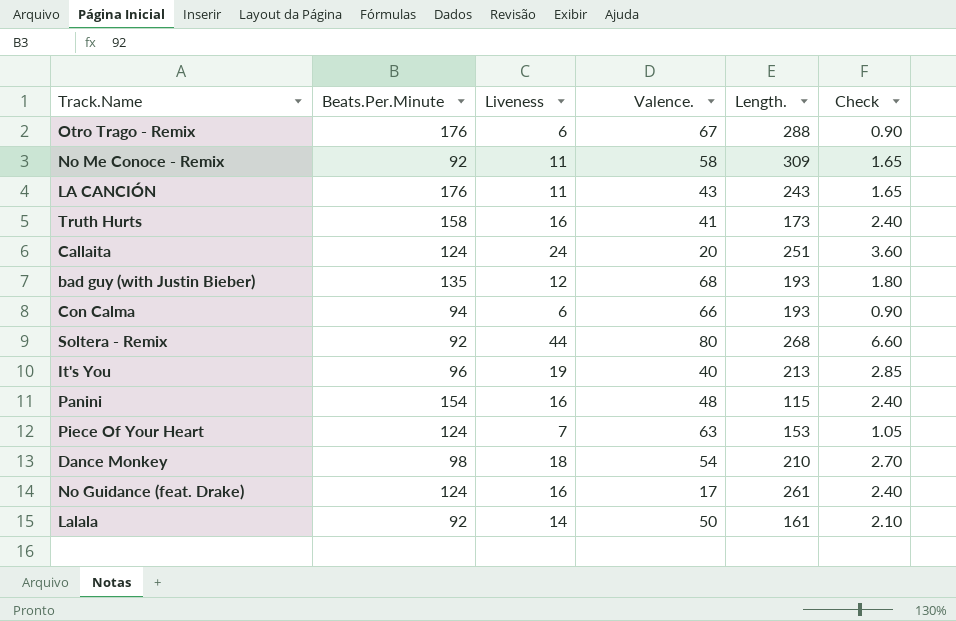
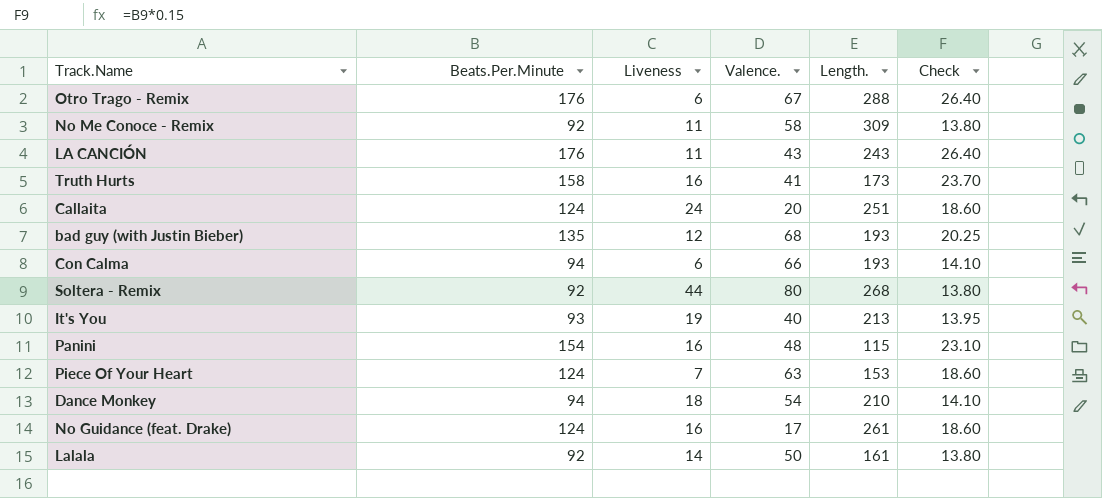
column Check | formula: [Liveness] * 0.15 -> [Beats.Per.Minute] * 0.15
It's You | Beats.Per.Minute: 96 -> 93
Dance Monkey | Beats.Per.Minute: 98 -> 94

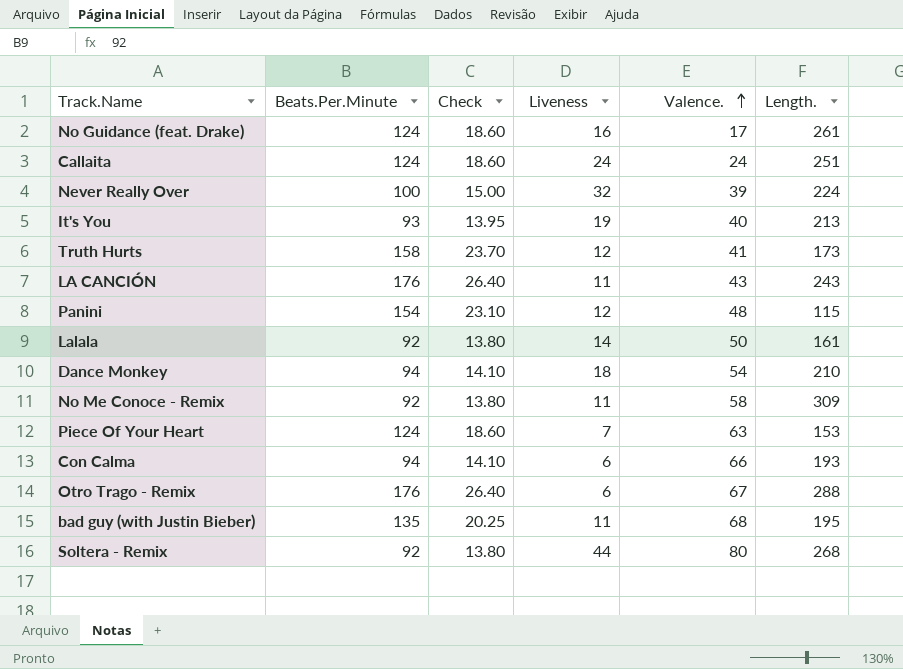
row order: none -> Valence. ascending
column Check | position: 6 -> 3
Callaita | Valence.: 20 -> 24
row Never Really Over: none -> 100 | 15.00 | 32 | 39 | 224
Truth Hurts | Liveness: 16 -> 12
Panini | Liveness: 16 -> 12
bad guy (with Justin Bieber) | Liveness: 12 -> 11
bad guy (with Justin Bieber) | Length.: 193 -> 195

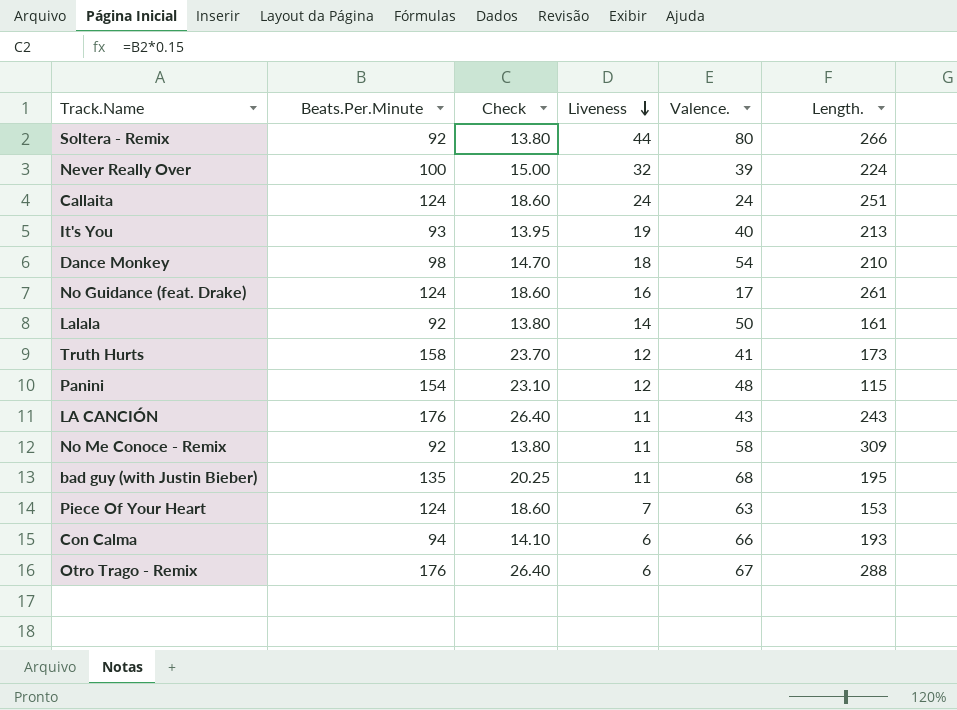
row order: Valence. ascending -> Liveness descending
Soltera - Remix | Length.: 268 -> 266
Dance Monkey | Beats.Per.Minute: 94 -> 98
Dance Monkey | Check: 14.10 -> 14.70

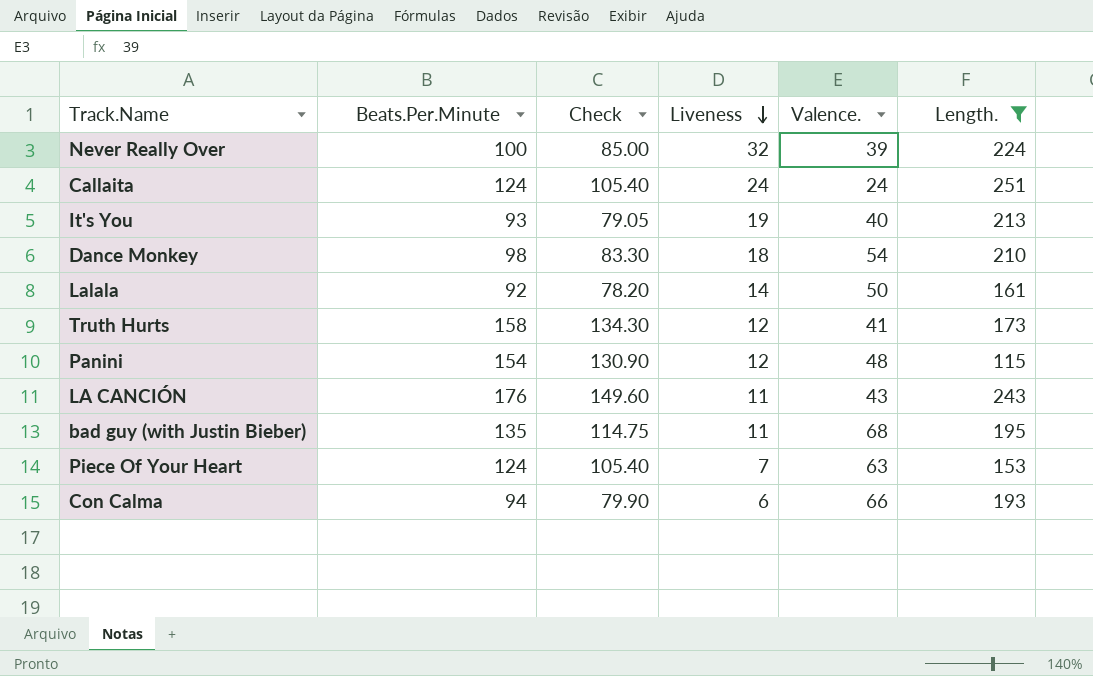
filter: none -> Length. <= 251
column Check | formula: [Beats.Per.Minute] * 0.15 -> [Beats.Per.Minute] * 0.85

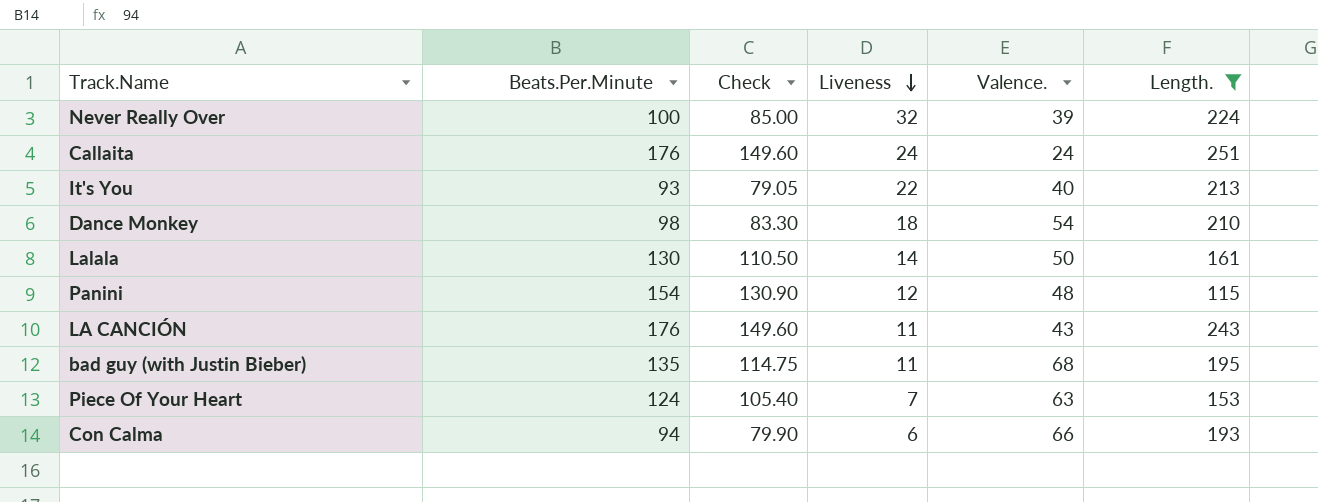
row Truth Hurts: 158 | 134.30 | 12 | 41 | 173 -> none
Callaita | Beats.Per.Minute: 124 -> 176
Callaita | Check: 105.40 -> 149.60
It's You | Liveness: 19 -> 22
Lalala | Beats.Per.Minute: 92 -> 130
Lalala | Check: 78.20 -> 110.50

